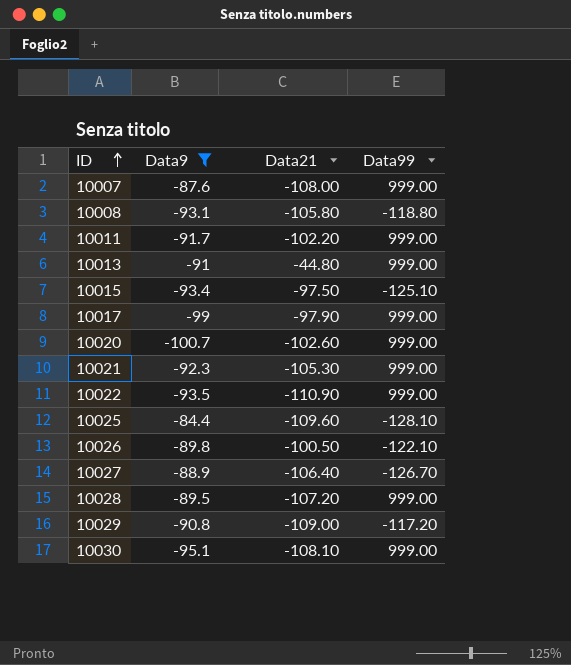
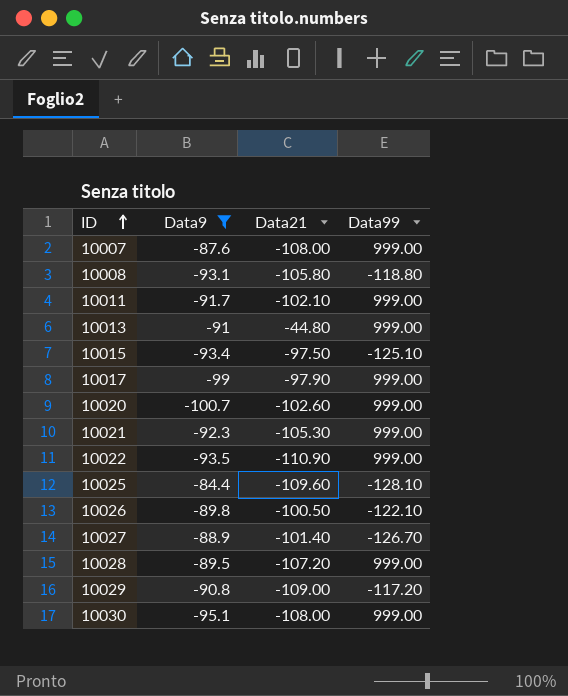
10011 | Data21: -102.20 -> -102.10
10027 | Data21: -106.40 -> -101.40
10030 | Data21: -108.10 -> -108.00

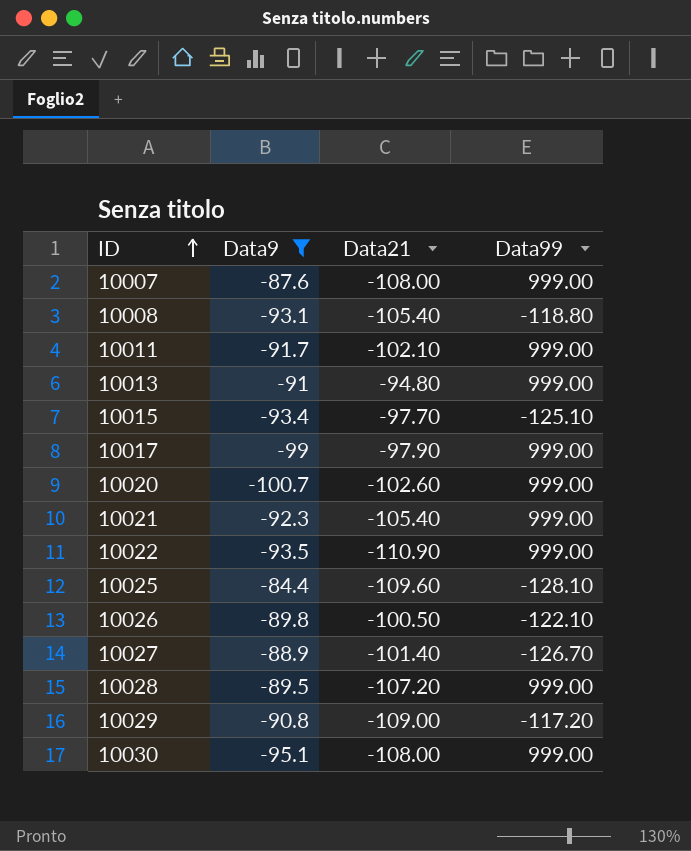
10008 | Data21: -105.80 -> -105.40
10013 | Data21: -44.80 -> -94.80
10015 | Data21: -97.50 -> -97.70
10021 | Data21: -105.30 -> -105.40

